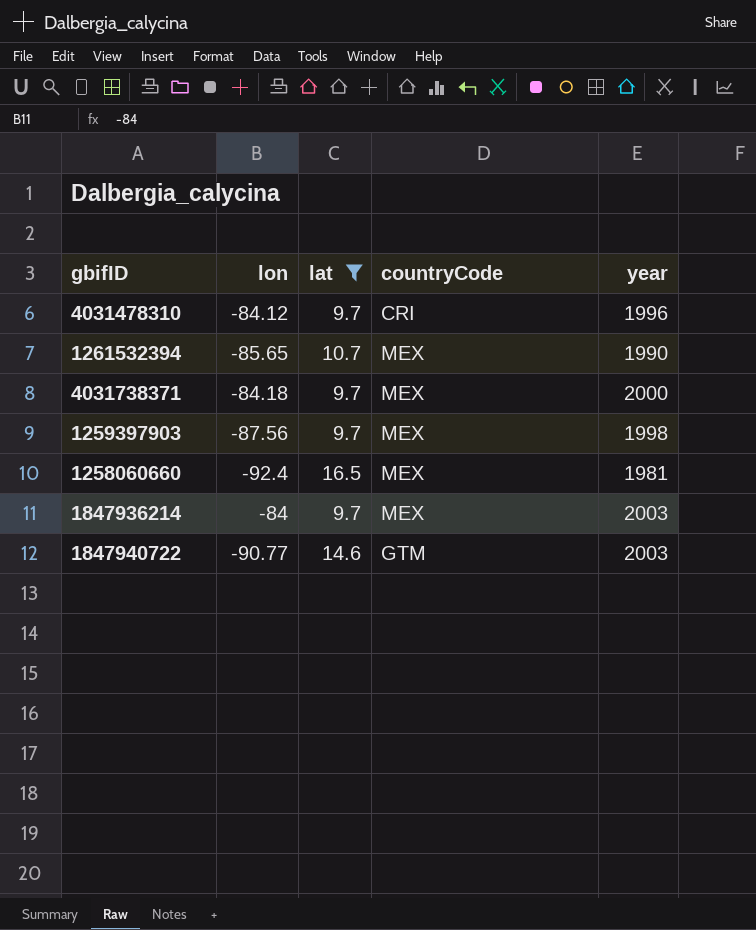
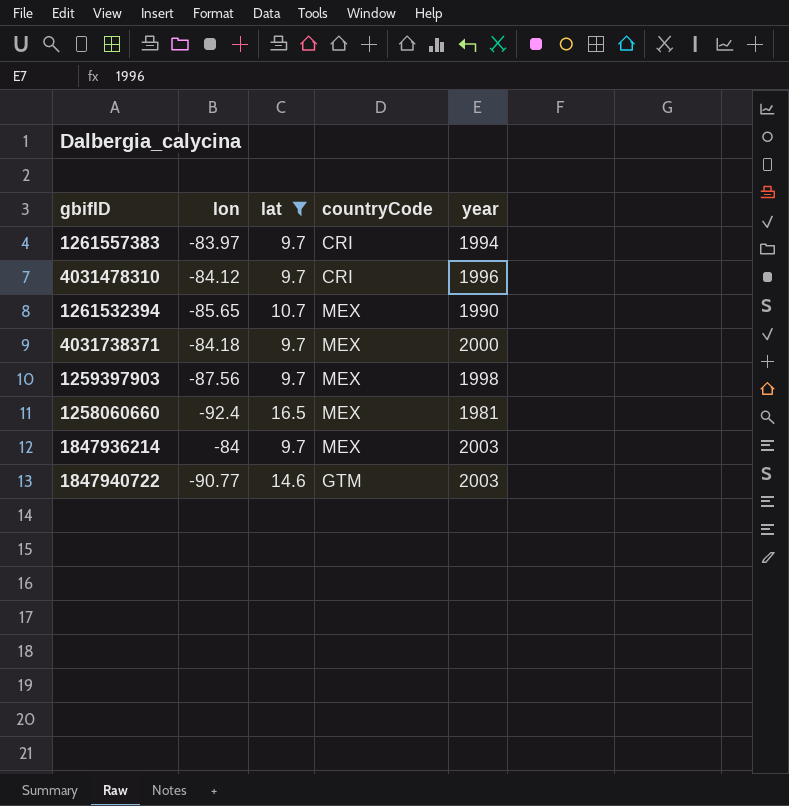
row 1261557383: none -> -83.97 | 9.7 | CRI | 1994

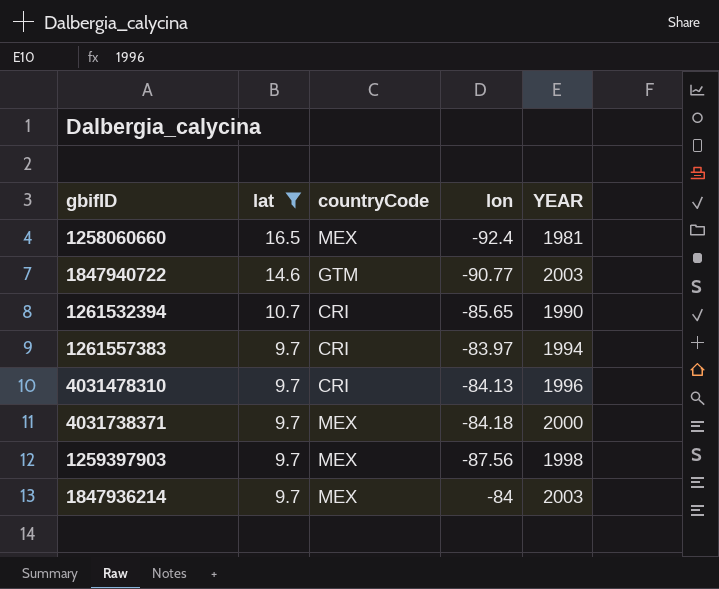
row order: none -> lat descending
column lon | position: 2 -> 4
column name: year -> YEAR
1261532394 | countryCode: MEX -> CRI
4031478310 | lon: -84.12 -> -84.13

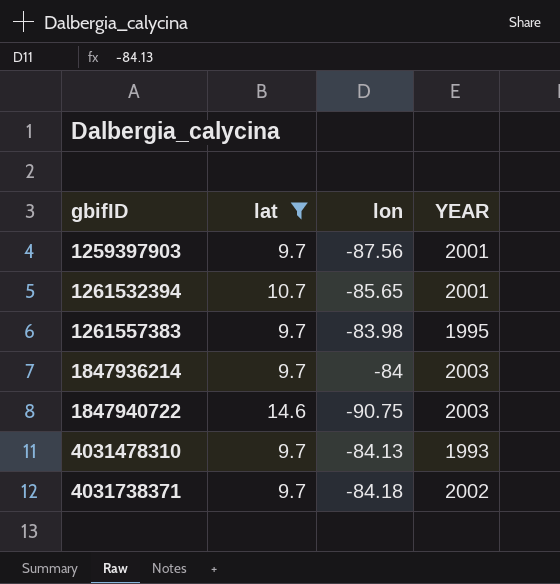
row order: lat descending -> gbifID ascending
column countryCode | position: 3 -> none
row 1258060660: 16.5 | MEX | -92.4 | 1981 -> none
1259397903 | YEAR: 1998 -> 2001
1261532394 | YEAR: 1990 -> 2001
1261557383 | lon: -83.97 -> -83.98
1261557383 | YEAR: 1994 -> 1995
1847940722 | lon: -90.77 -> -90.75
4031478310 | YEAR: 1996 -> 1993
4031738371 | YEAR: 2000 -> 2002

